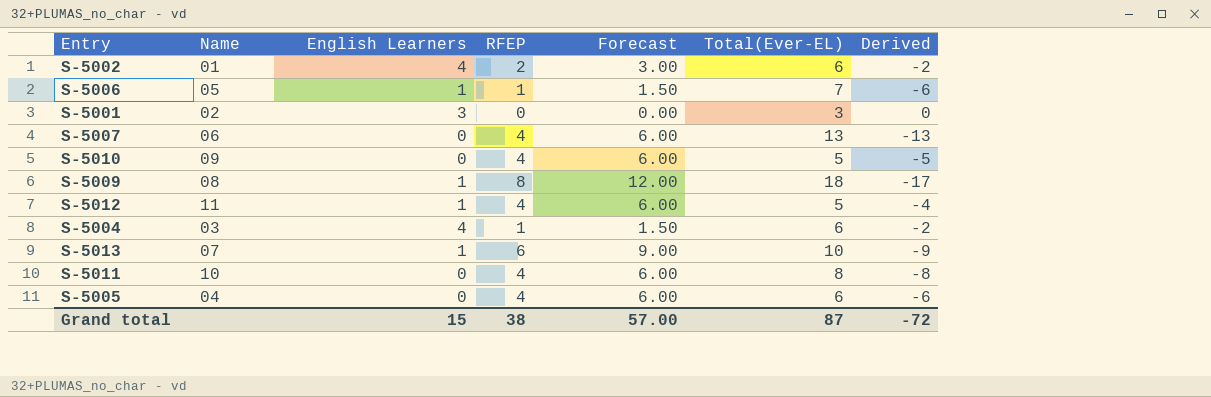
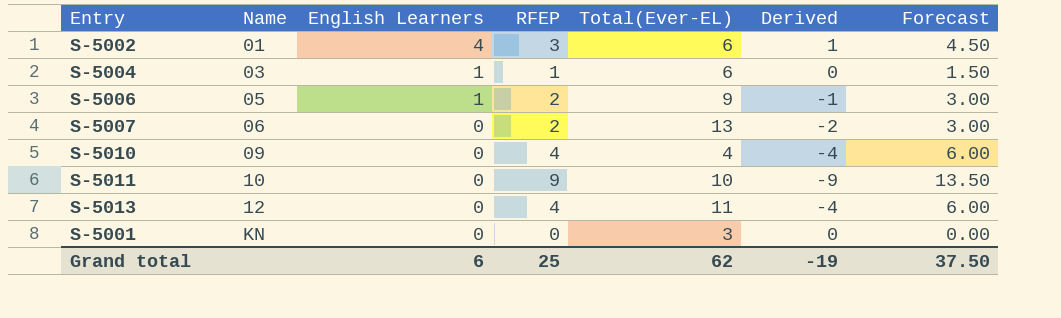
row order: none -> Name ascending
column Derived | formula: [English Learners] - [Total(Ever-EL)] -> [English Learners] - [RFEP]
column Forecast | position: 5 -> 7
row S-5009: 08 | 1 | 8 | 12.00 | 18 | -17 -> none
row S-5012: 11 | 1 | 4 | 6.00 | 5 | -4 -> none
row S-5005: 04 | 0 | 4 | 6.00 | 6 | -6 -> none
S-5002 | RFEP: 2 -> 3
S-5002 | Forecast: 3.00 -> 4.50
S-5004 | English Learners: 4 -> 1
S-5006 | RFEP: 1 -> 2
S-5006 | Total(Ever-EL): 7 -> 9
S-5006 | Forecast: 1.50 -> 3.00
S-5007 | RFEP: 4 -> 2
S-5007 | Forecast: 6.00 -> 3.00
S-5010 | Total(Ever-EL): 5 -> 4
S-5011 | RFEP: 4 -> 9
S-5011 | Total(Ever-EL): 8 -> 10
S-5011 | Forecast: 6.00 -> 13.50
S-5013 | Name: 07 -> 12
S-5013 | English Learners: 1 -> 0
S-5013 | RFEP: 6 -> 4
S-5013 | Total(Ever-EL): 10 -> 11
S-5013 | Forecast: 9.00 -> 6.00
S-5001 | Name: 02 -> KN
S-5001 | English Learners: 3 -> 0
Grand total | English Learners: 15 -> 6
Grand total | RFEP: 38 -> 25
Grand total | Total(Ever-EL): 87 -> 62
Grand total | Derived: -72 -> -19
Grand total | Forecast: 57.00 -> 37.50

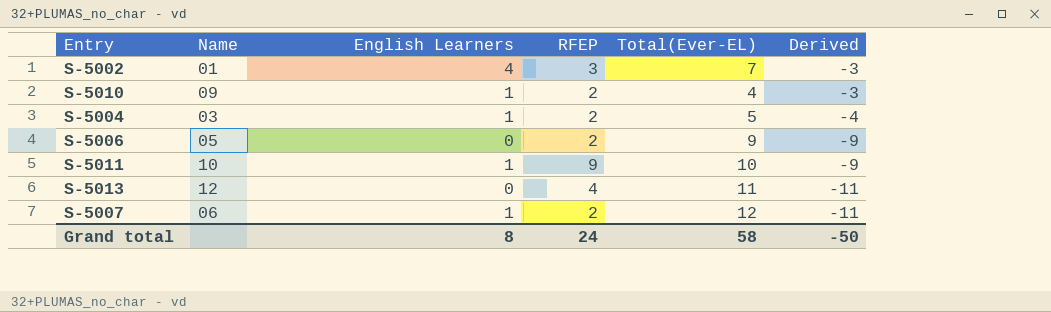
row order: Name ascending -> Derived descending
column Forecast | formula: [RFEP] * 1.5 -> none
column Derived | formula: [English Learners] - [RFEP] -> [English Learners] - [Total(Ever-EL)]
row S-5001: KN | 0 | 0 | 3 | 0 | 0.00 -> none
S-5002 | Total(Ever-EL): 6 -> 7
S-5010 | English Learners: 0 -> 1
S-5010 | RFEP: 4 -> 2
S-5004 | RFEP: 1 -> 2
S-5004 | Total(Ever-EL): 6 -> 5
S-5006 | English Learners: 1 -> 0
S-5011 | English Learners: 0 -> 1
S-5007 | English Learners: 0 -> 1
S-5007 | Total(Ever-EL): 13 -> 12
Grand total | English Learners: 6 -> 8
Grand total | RFEP: 25 -> 24
Grand total | Total(Ever-EL): 62 -> 58
Grand total | Derived: -19 -> -50

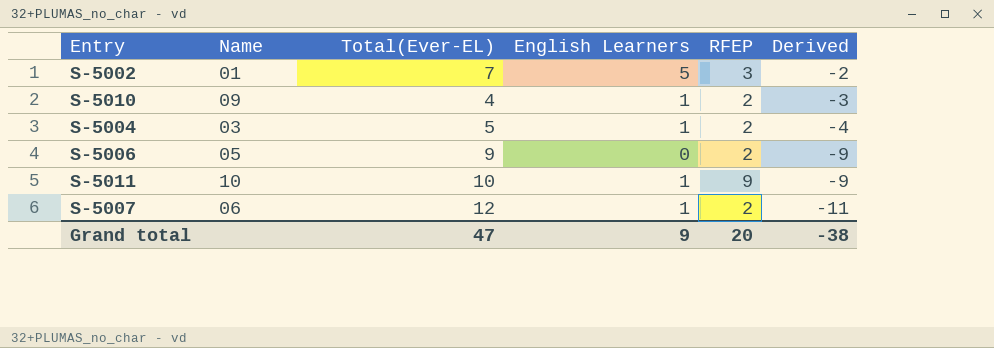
column Total(Ever-EL) | position: 5 -> 3
row S-5013: 12 | 0 | 4 | 11 | -11 -> none
S-5002 | English Learners: 4 -> 5
S-5002 | Derived: -3 -> -2
Grand total | Total(Ever-EL): 58 -> 47
Grand total | English Learners: 8 -> 9
Grand total | RFEP: 24 -> 20
Grand total | Derived: -50 -> -38

